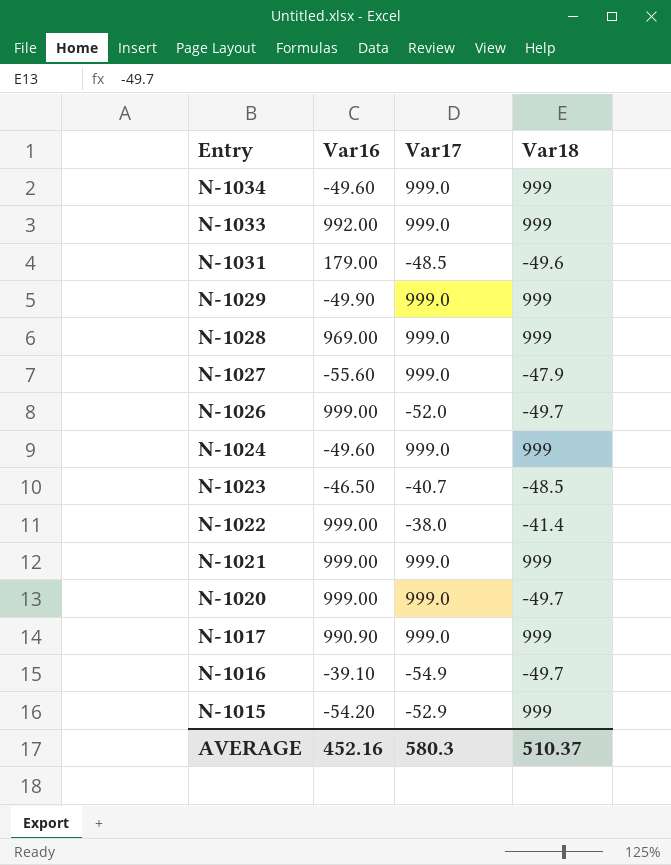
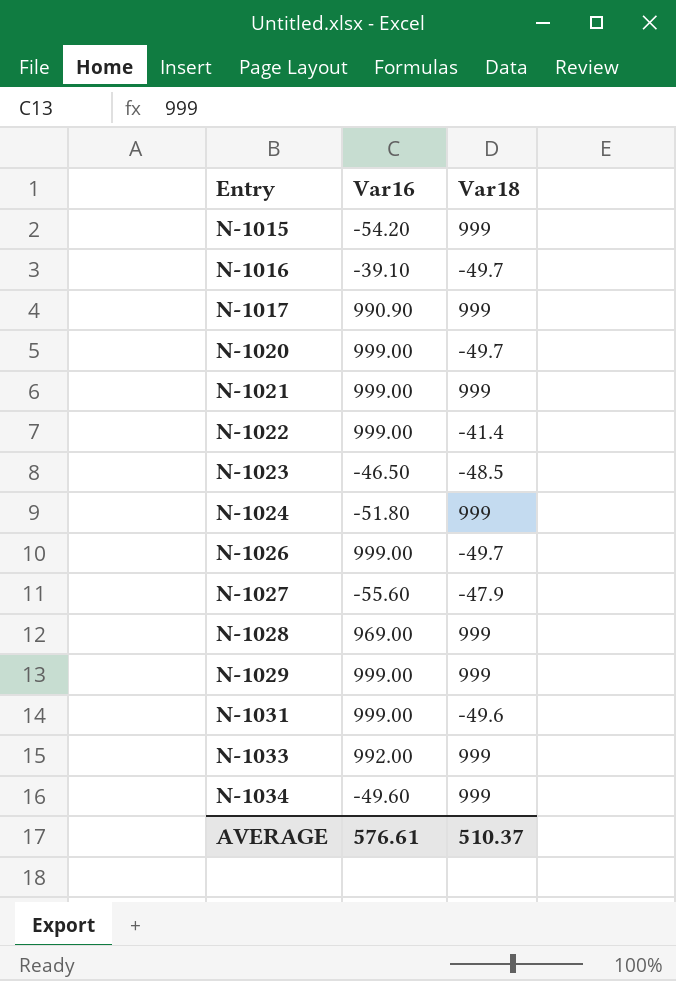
row order: Entry descending -> Entry ascending
column Var17 | position: 3 -> none
N-1024 | Var16: -49.60 -> -51.80
N-1029 | Var16: -49.90 -> 999.00
N-1031 | Var16: 179.00 -> 999.00
AVERAGE | Var16: 452.16 -> 576.61

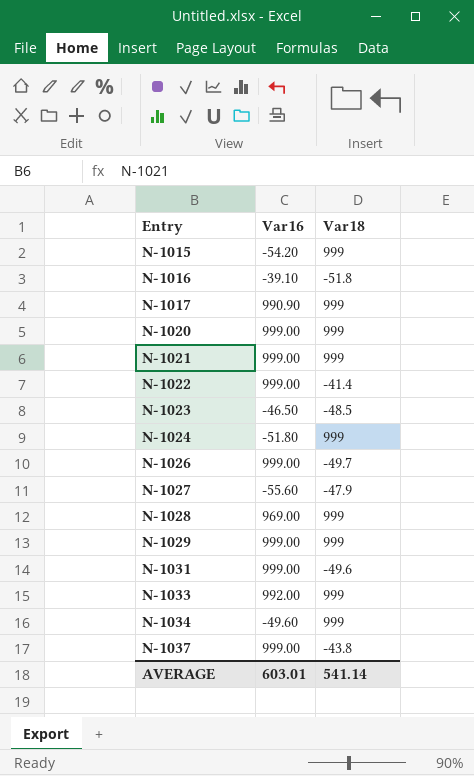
N-1016 | Var18: -49.7 -> -51.8
N-1020 | Var18: -49.7 -> 999
row N-1037: none -> 999.00 | -43.8
AVERAGE | Var16: 576.61 -> 603.01
AVERAGE | Var18: 510.37 -> 541.14

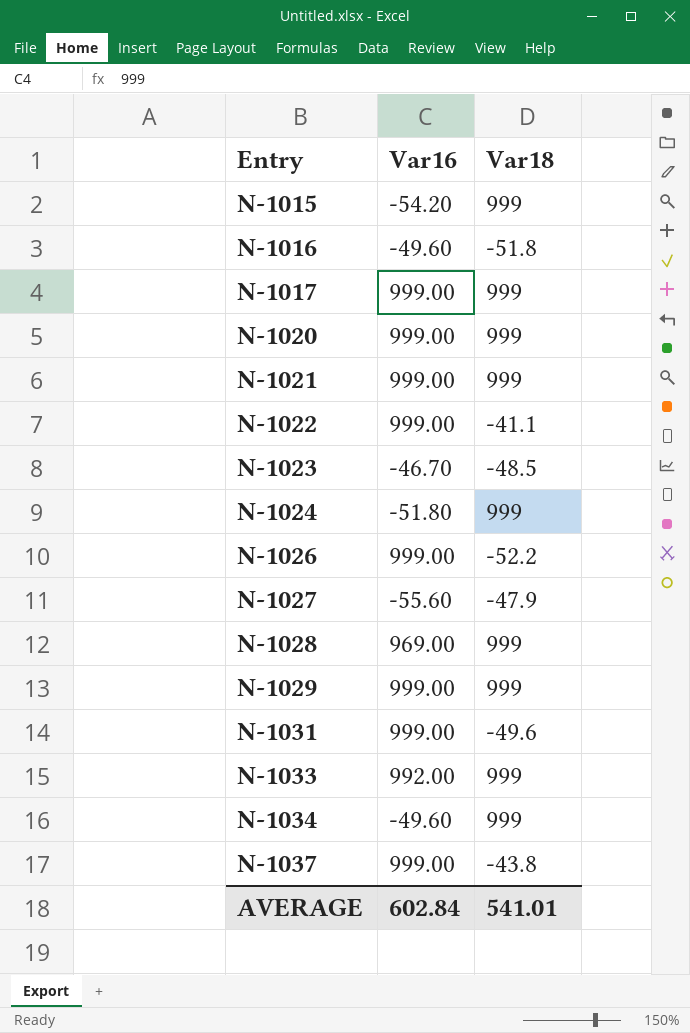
N-1016 | Var16: -39.10 -> -49.60
N-1017 | Var16: 990.90 -> 999.00
N-1022 | Var18: -41.4 -> -41.1
N-1023 | Var16: -46.50 -> -46.70
N-1026 | Var18: -49.7 -> -52.2
AVERAGE | Var16: 603.01 -> 602.84
AVERAGE | Var18: 541.14 -> 541.01

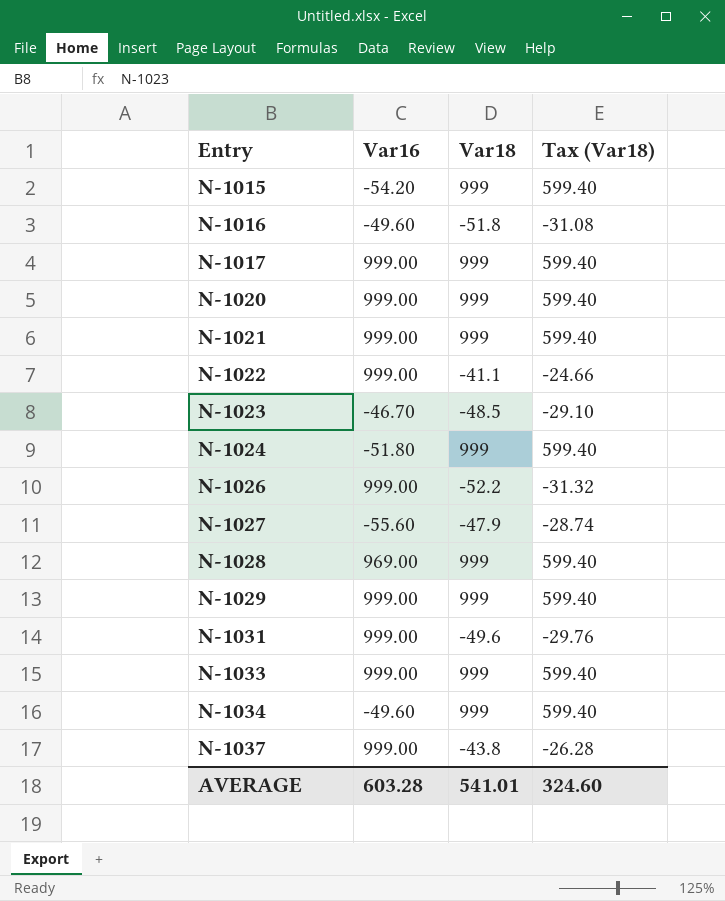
column Tax (Var18) | formula: none -> [Var18] * 0.6
N-1033 | Var16: 992.00 -> 999.00
AVERAGE | Var16: 602.84 -> 603.28

